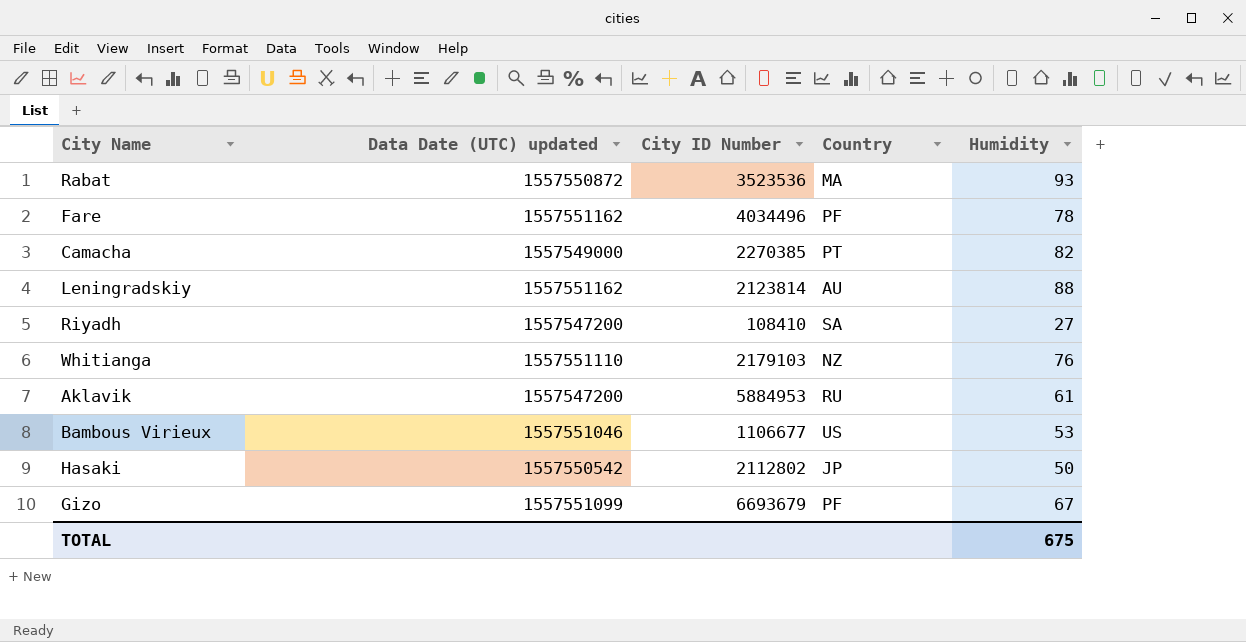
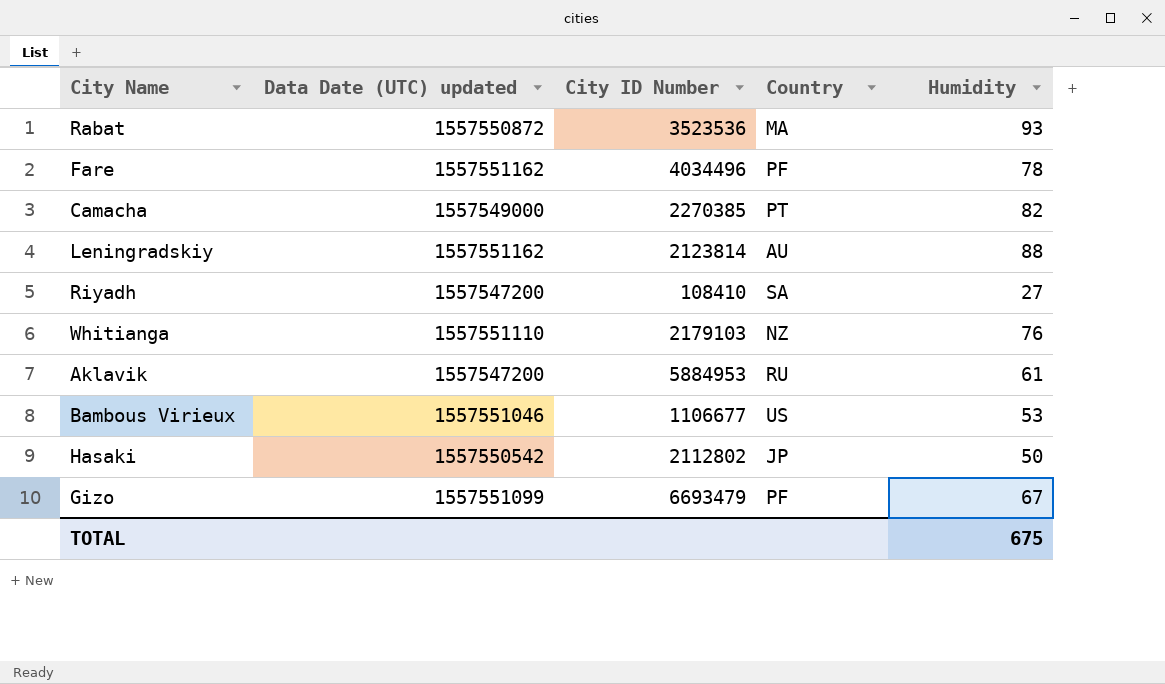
Gizo | City ID Number: 6693679 -> 6693479

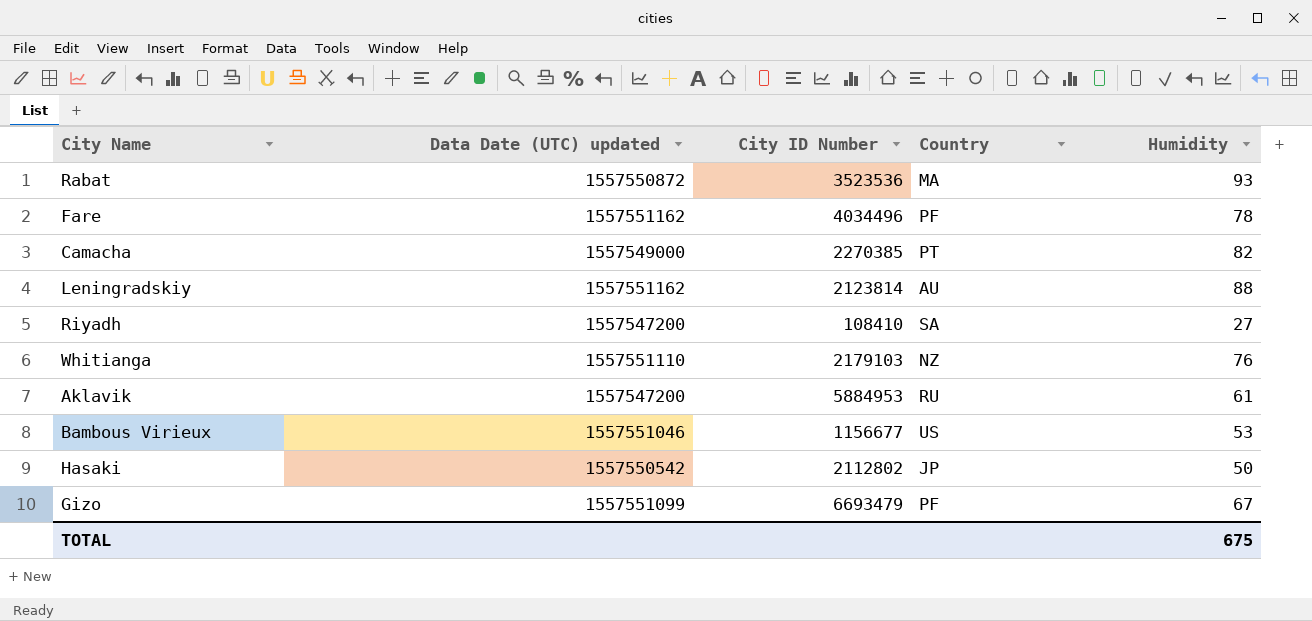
Bambous Virieux | City ID Number: 1106677 -> 1156677

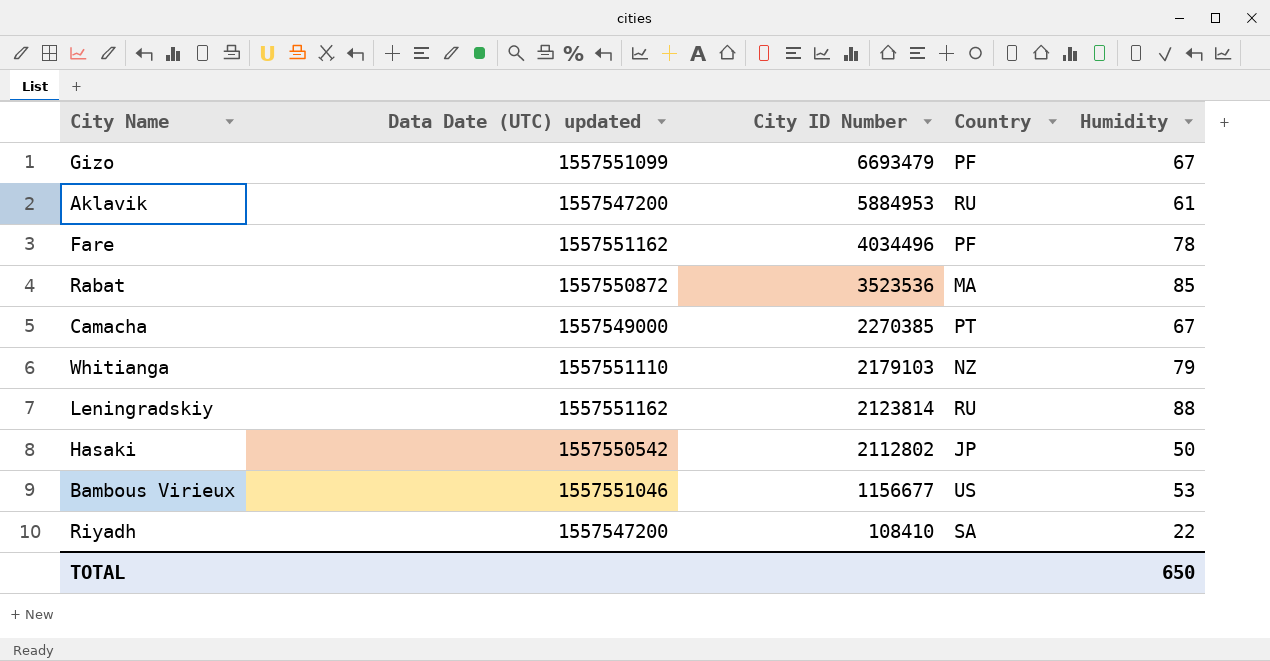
row order: none -> City ID Number descending
Rabat | Humidity: 93 -> 85
Camacha | Humidity: 82 -> 67
Whitianga | Humidity: 76 -> 79
Leningradskiy | Country: AU -> RU
Riyadh | Humidity: 27 -> 22
TOTAL | Humidity: 675 -> 650

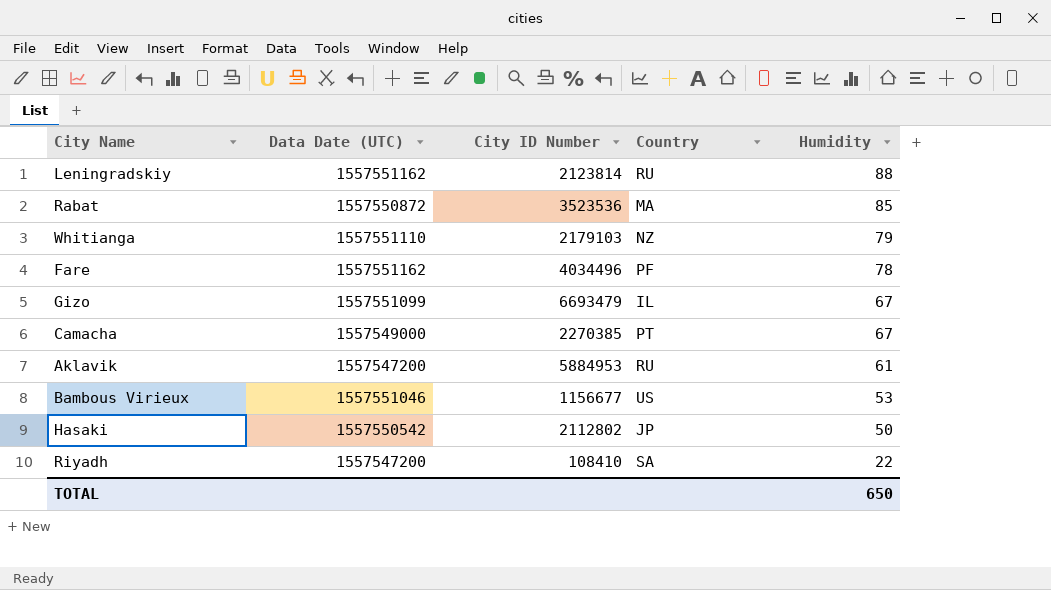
row order: City ID Number descending -> Humidity descending
column name: Data Date (UTC) updated -> Data Date (UTC)
Gizo | Country: PF -> IL

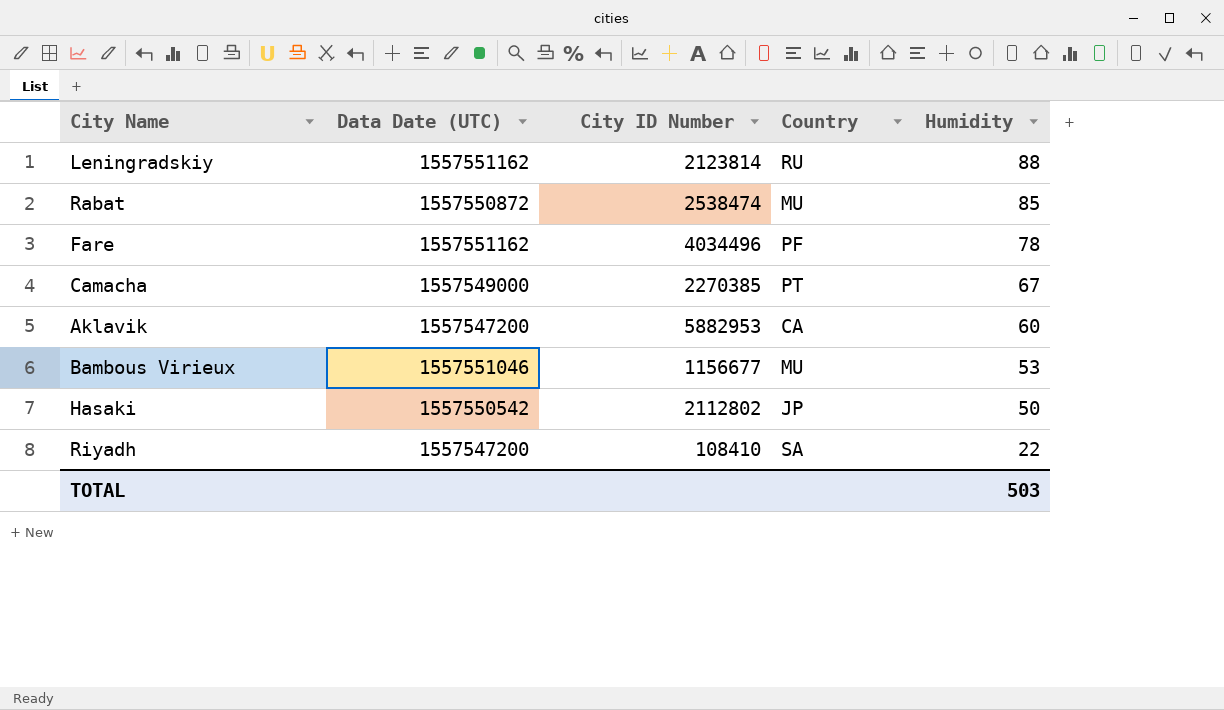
row Whitianga: 1557551110 | 2179103 | NZ | 79 -> none
row Gizo: 1557551099 | 6693479 | IL | 67 -> none
Rabat | City ID Number: 3523536 -> 2538474
Rabat | Country: MA -> MU
Aklavik | City ID Number: 5884953 -> 5882953
Aklavik | Country: RU -> CA
Aklavik | Humidity: 61 -> 60
Bambous Virieux | Country: US -> MU
TOTAL | Humidity: 650 -> 503

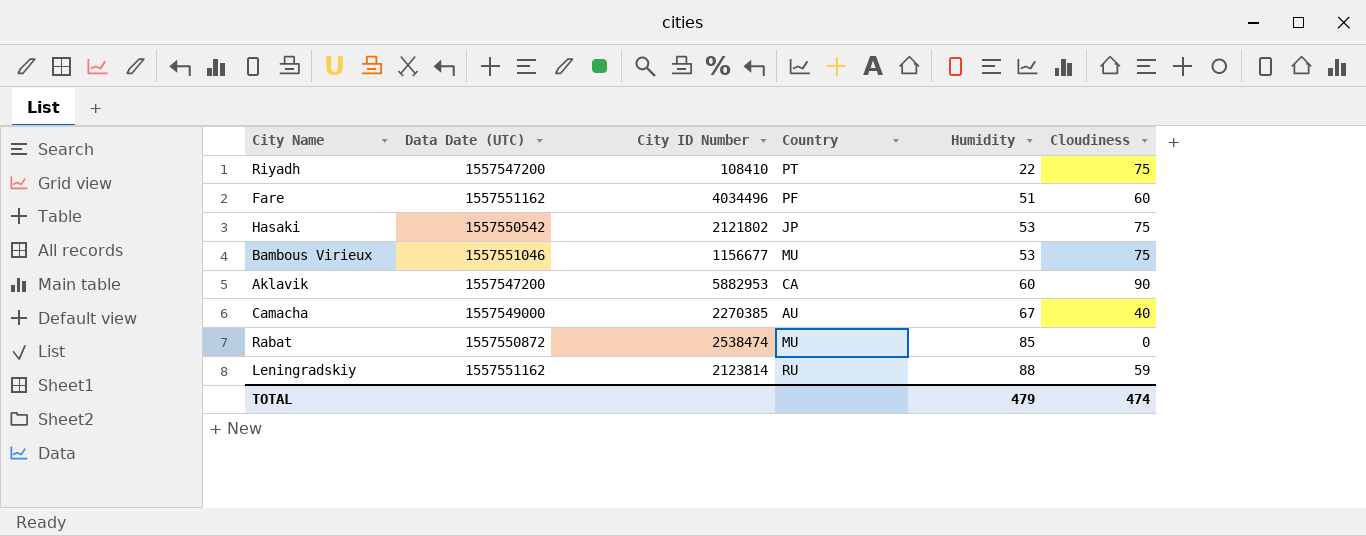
row order: Humidity descending -> Humidity ascending
column Cloudiness | position: none -> 6
Riyadh | Country: SA -> PT
Fare | Humidity: 78 -> 51
Hasaki | City ID Number: 2112802 -> 2121802
Hasaki | Humidity: 50 -> 53
Camacha | Country: PT -> AU
TOTAL | Humidity: 503 -> 479

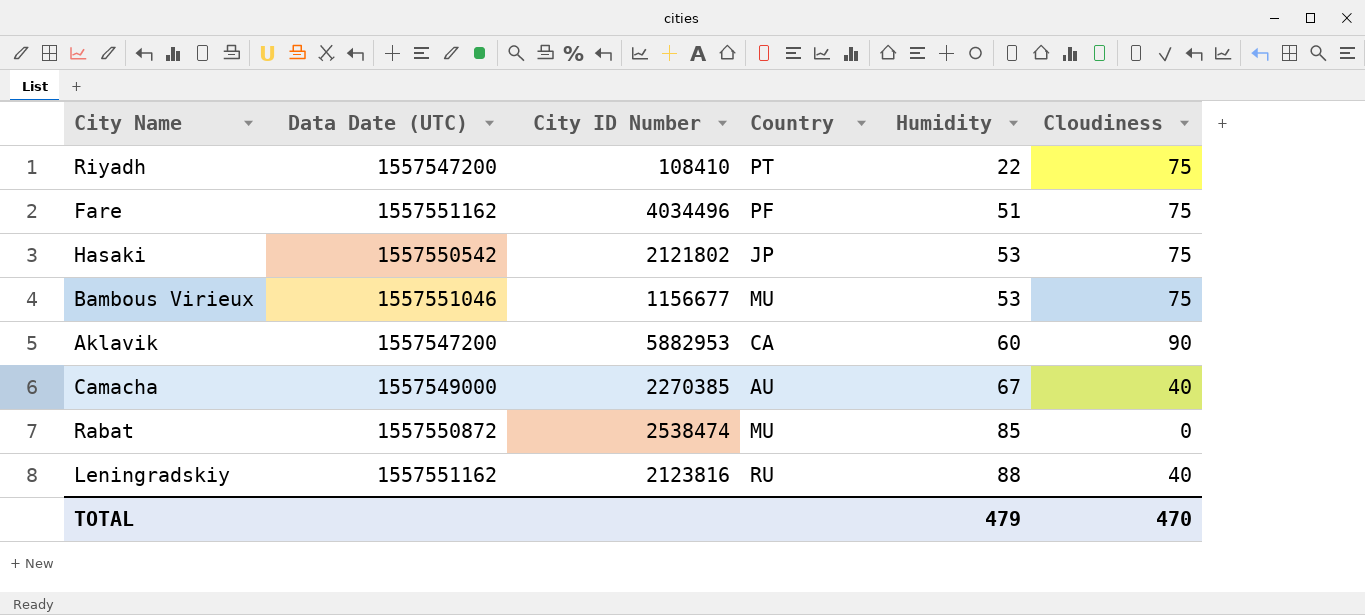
Fare | Cloudiness: 60 -> 75
Leningradskiy | City ID Number: 2123814 -> 2123816
Leningradskiy | Cloudiness: 59 -> 40
TOTAL | Cloudiness: 474 -> 470

